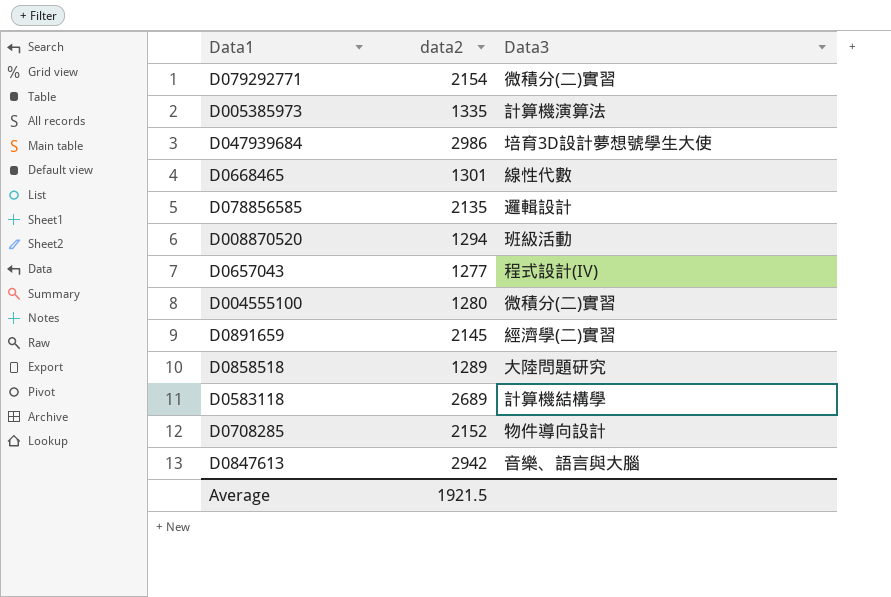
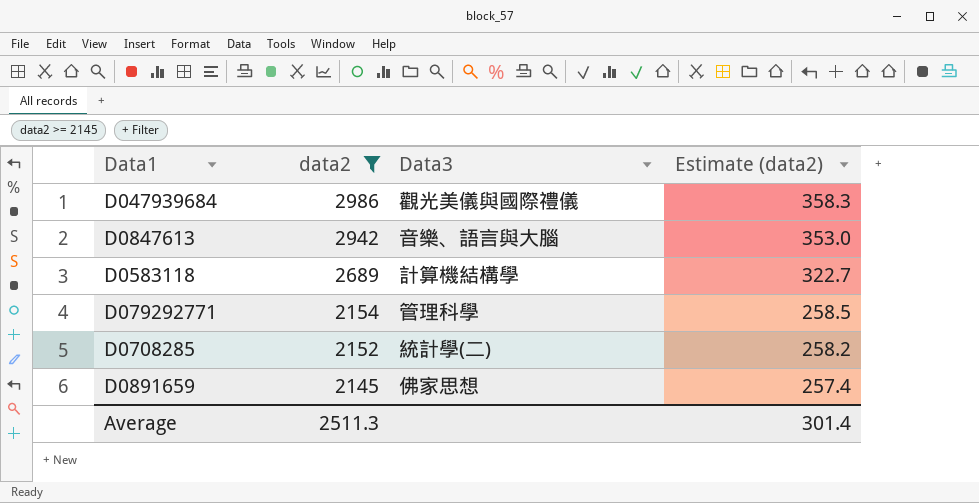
filter: none -> data2 >= 2145
row order: none -> data2 descending
column Estimate (data2) | formula: none -> [data2] * 0.12
D047939684 | Data3: 培育3D設計夢想號學生大使 -> 觀光美儀與國際禮儀
D079292771 | Data3: 微積分(二)實習 -> 管理科學
D0708285 | Data3: 物件導向設計 -> 統計學(二)
D0891659 | Data3: 經濟學(二)實習 -> 佛家思想
Average | data2: 1921.5 -> 2511.3

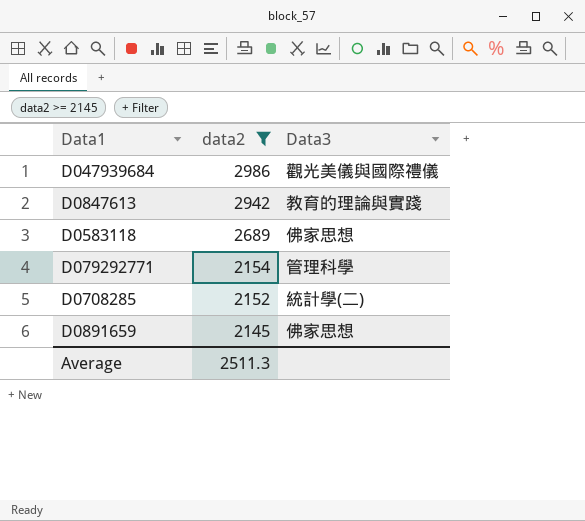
column Estimate (data2) | formula: [data2] * 0.12 -> none
D0847613 | Data3: 音樂、語言與大腦 -> 教育的理論與實踐
D0583118 | Data3: 計算機結構學 -> 佛家思想

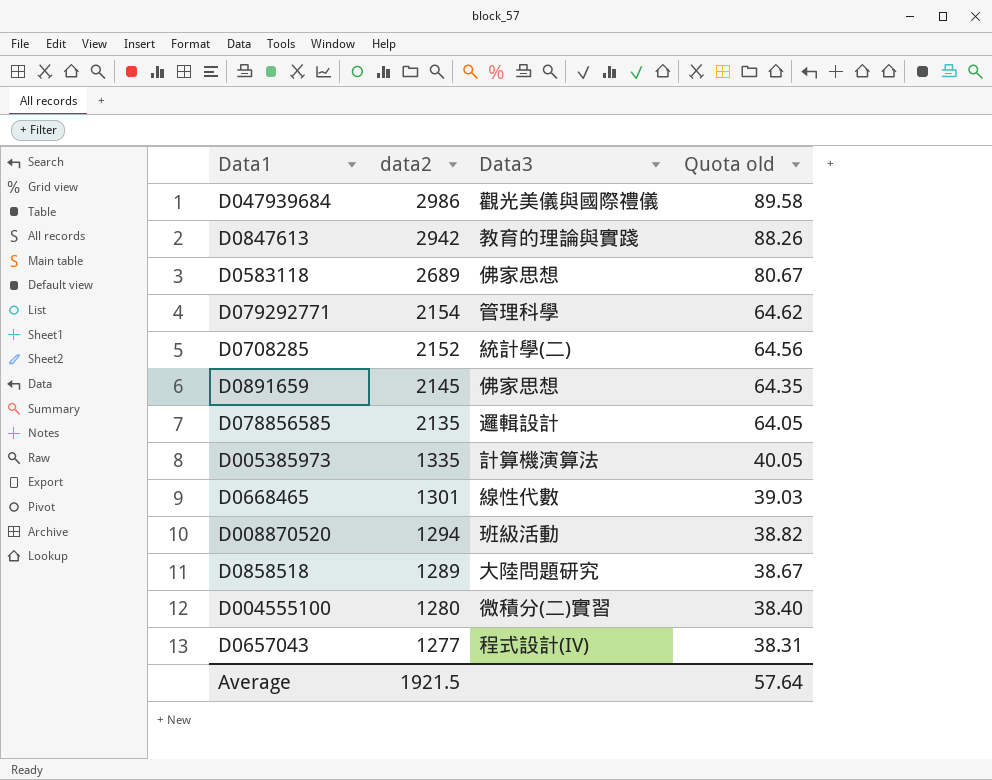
filter: data2 >= 2145 -> none
column Quota old | formula: none -> [data2] * 0.03
Average | data2: 2511.3 -> 1921.5

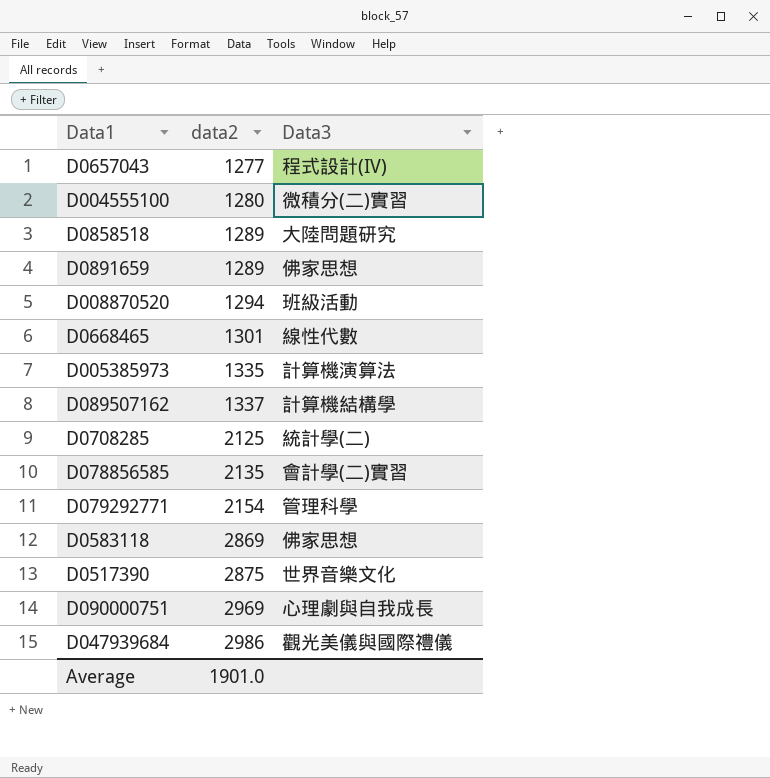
row order: data2 descending -> data2 ascending
column Quota old | formula: [data2] * 0.03 -> none
row D0847613: 2942 | 教育的理論與實踐 | 88.26 -> none
D0891659 | data2: 2145 -> 1289
row D089507162: none -> 1337 | 計算機結構學
D0708285 | data2: 2152 -> 2125
D078856585 | Data3: 邏輯設計 -> 會計學(二)實習
D0583118 | data2: 2689 -> 2869
row D0517390: none -> 2875 | 世界音樂文化
row D090000751: none -> 2969 | 心理劇與自我成長
Average | data2: 1921.5 -> 1901.0

